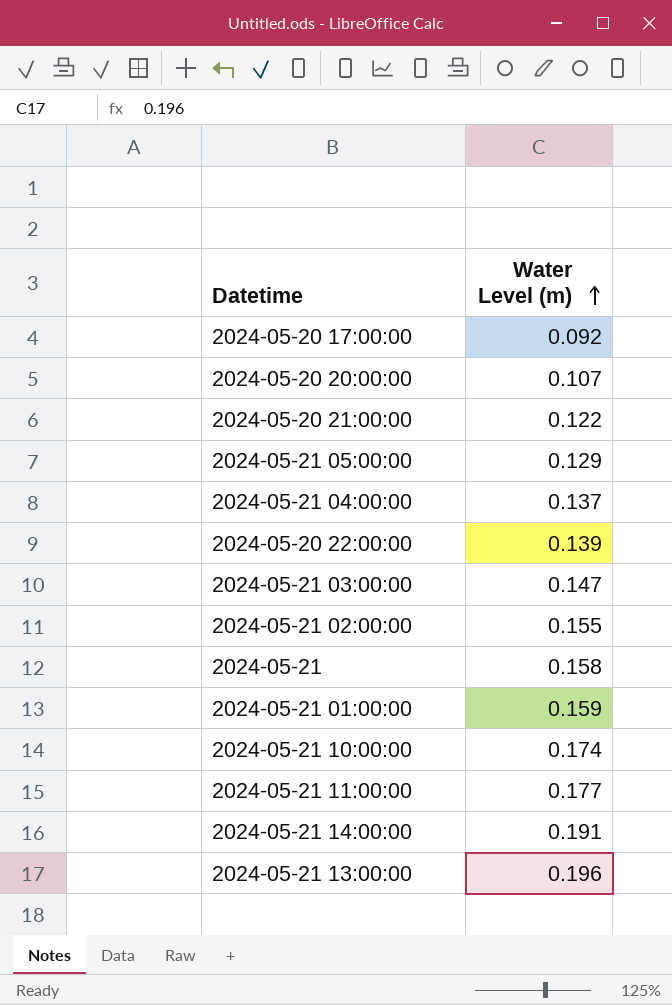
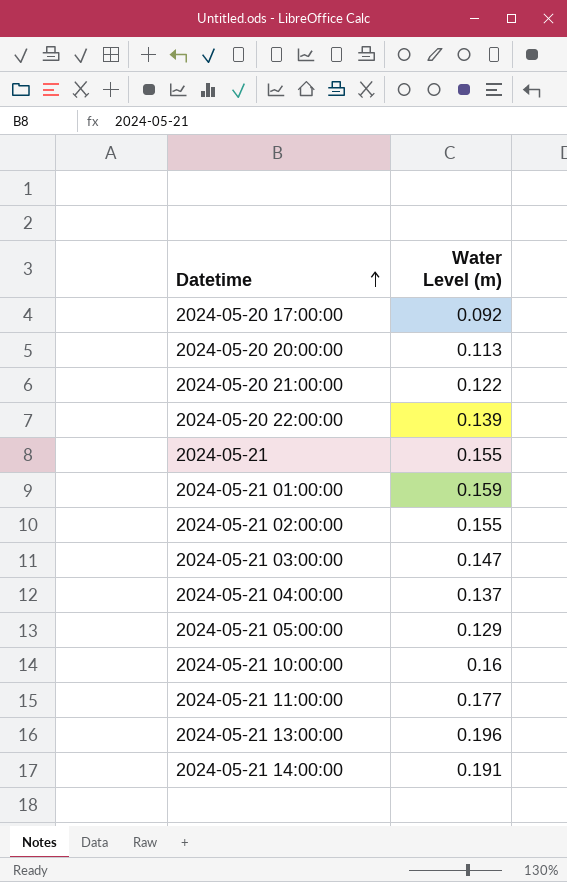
row order: Water Level (m) ascending -> Datetime ascending
2024-05-20 20:00:00 | Water Level (m): 0.107 -> 0.113
2024-05-21 | Water Level (m): 0.158 -> 0.155
2024-05-21 10:00:00 | Water Level (m): 0.174 -> 0.16

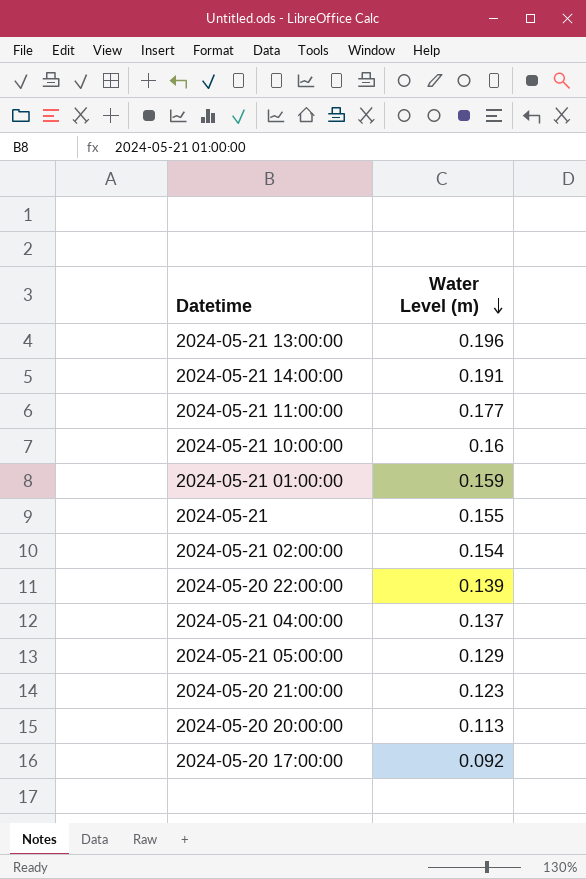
row order: Datetime ascending -> Water Level (m) descending
row 2024-05-21 03:00:00: 0.147 -> none
2024-05-21 02:00:00 | Water Level (m): 0.155 -> 0.154
2024-05-20 21:00:00 | Water Level (m): 0.122 -> 0.123

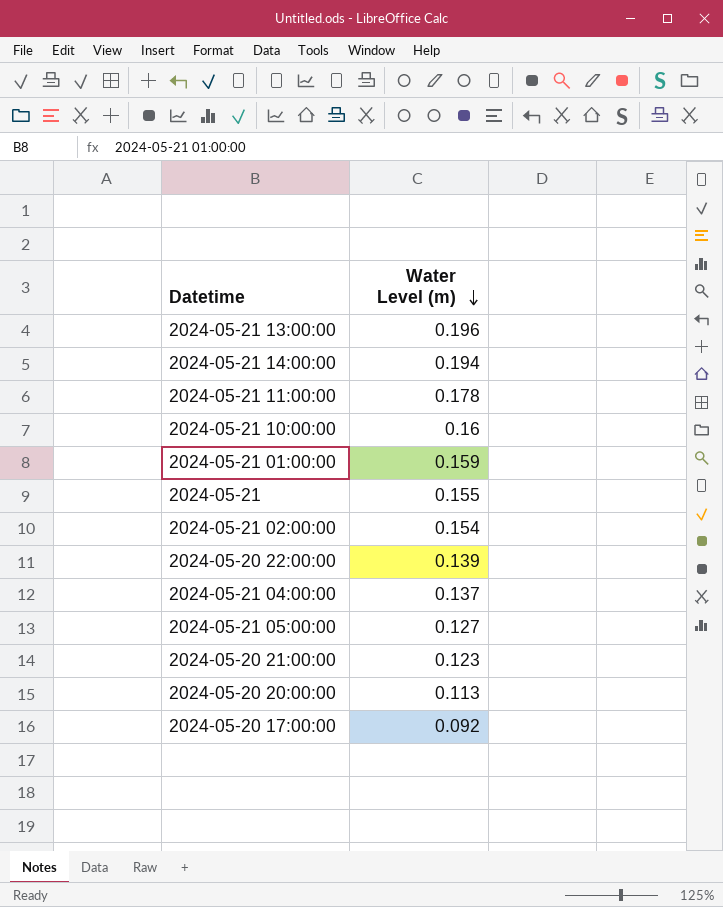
2024-05-21 14:00:00 | Water Level (m): 0.191 -> 0.194
2024-05-21 11:00:00 | Water Level (m): 0.177 -> 0.178
2024-05-21 05:00:00 | Water Level (m): 0.129 -> 0.127

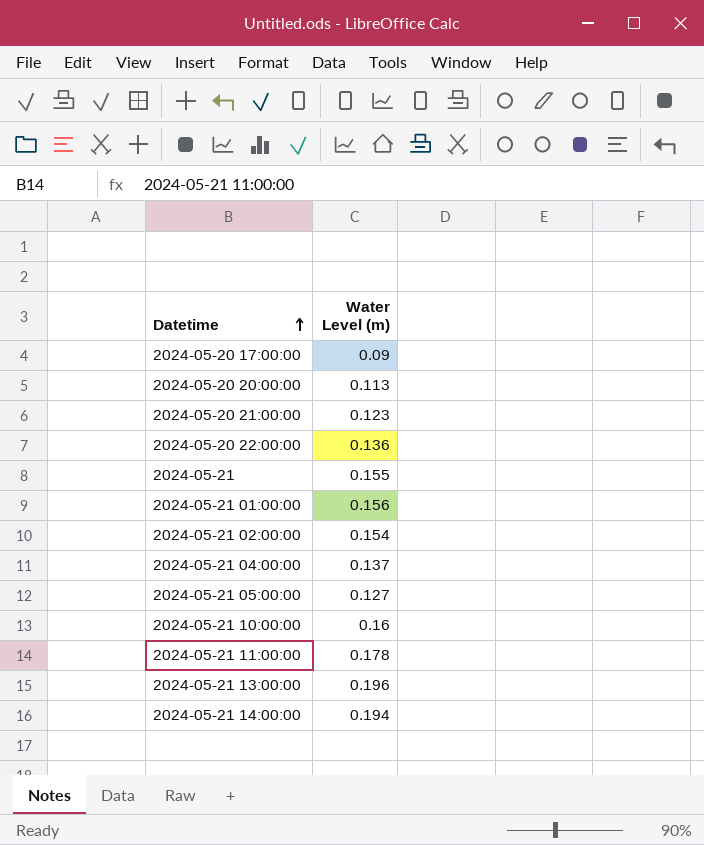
row order: Water Level (m) descending -> Datetime ascending
2024-05-20 17:00:00 | Water Level (m): 0.092 -> 0.09
2024-05-20 22:00:00 | Water Level (m): 0.139 -> 0.136
2024-05-21 01:00:00 | Water Level (m): 0.159 -> 0.156

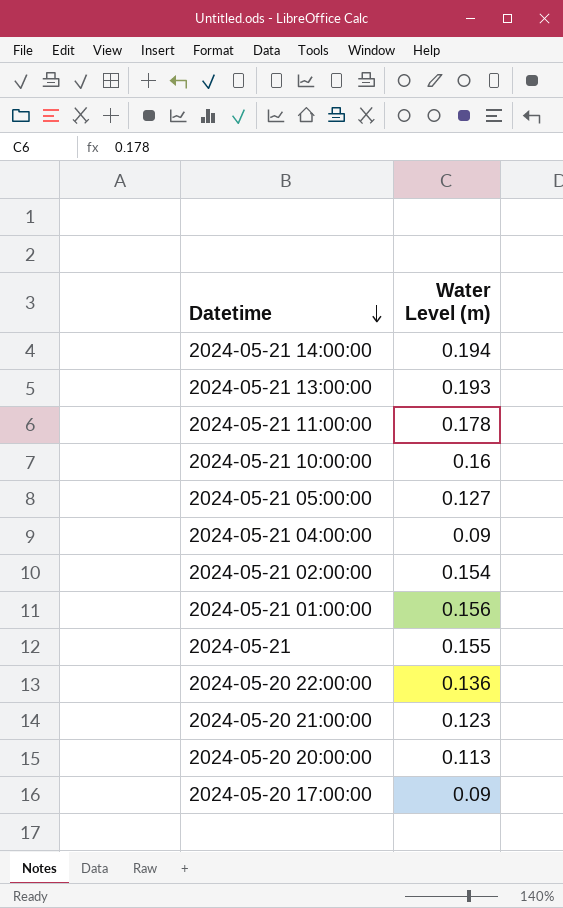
row order: Datetime ascending -> Datetime descending
2024-05-21 13:00:00 | Water Level (m): 0.196 -> 0.193
2024-05-21 04:00:00 | Water Level (m): 0.137 -> 0.09

